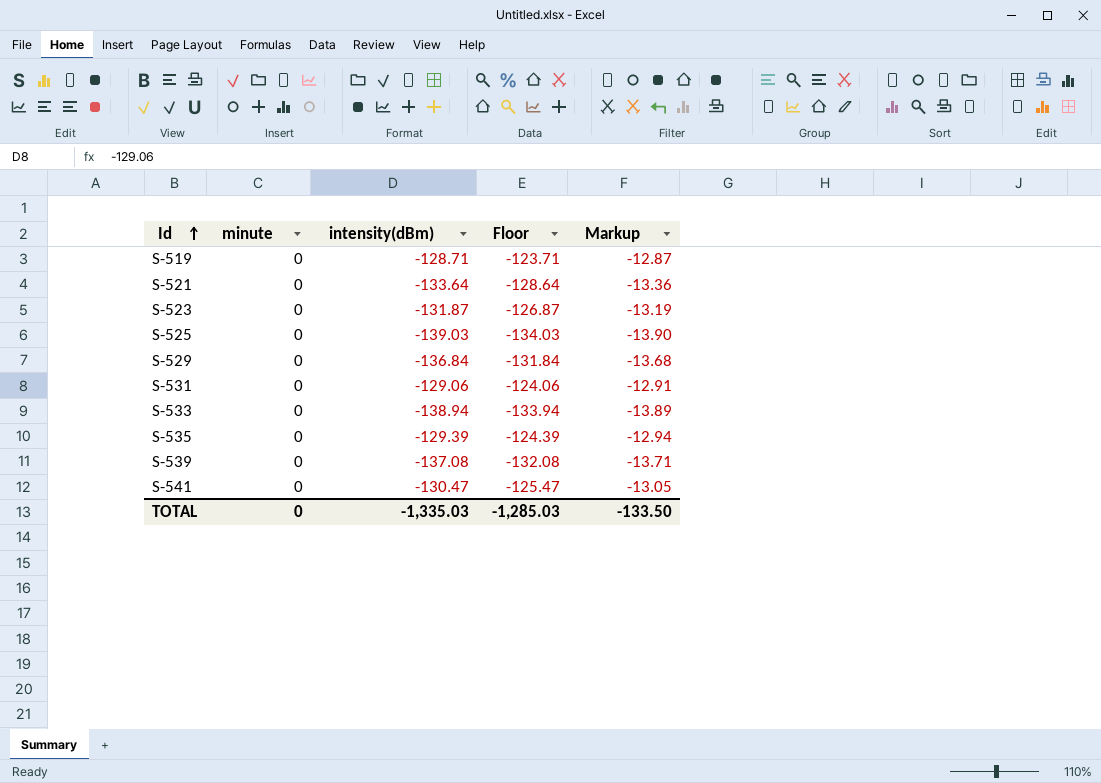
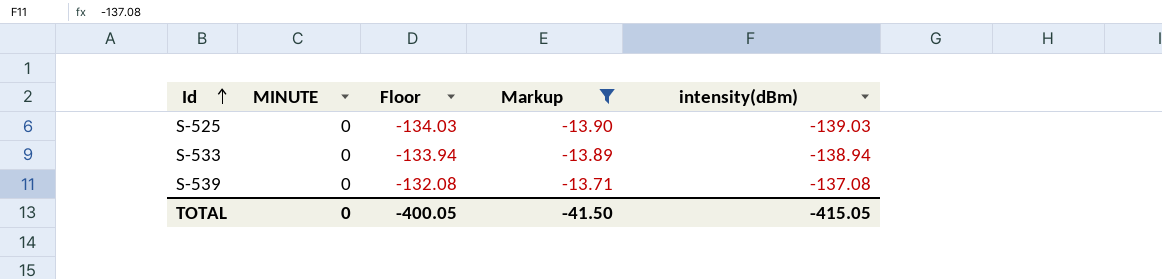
filter: none -> Markup <= -13.71
column name: minute -> MINUTE
column intensity(dBm) | position: 3 -> 5
TOTAL | Floor: -1,285.03 -> -400.05
TOTAL | Markup: -133.50 -> -41.50
TOTAL | intensity(dBm): -1,335.03 -> -415.05

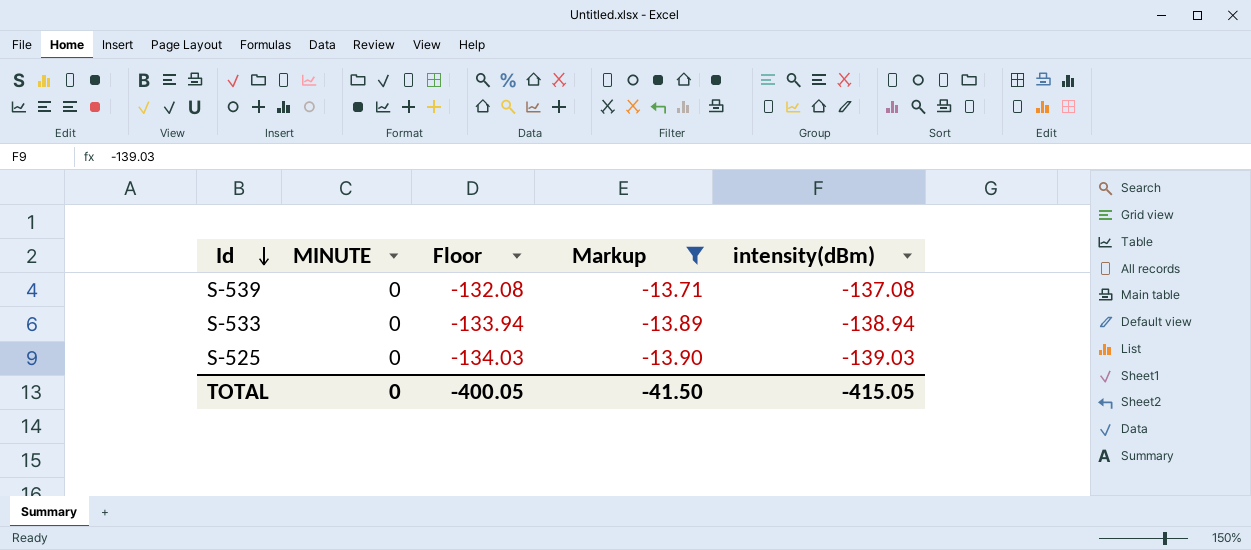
row order: Id ascending -> Id descending

